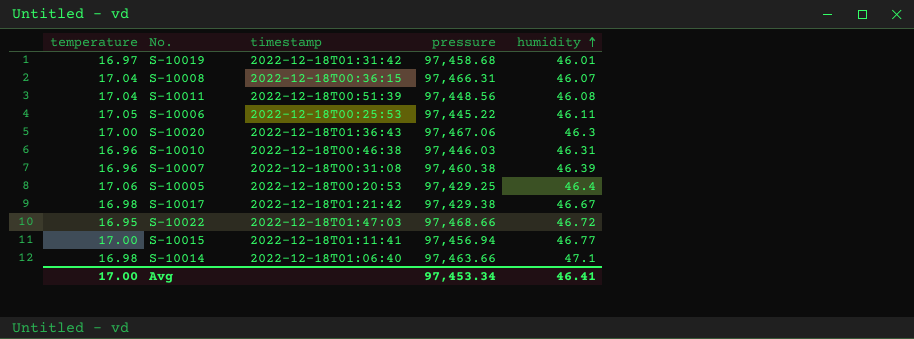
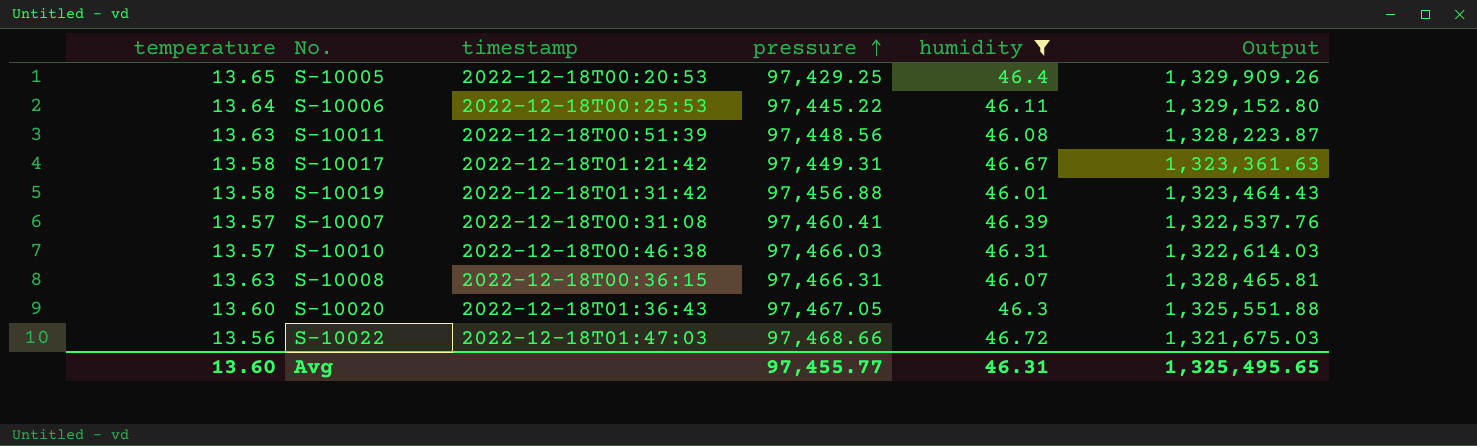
filter: none -> humidity <= 46.72
row order: humidity ascending -> pressure ascending
column Output | formula: none -> [temperature] * [pressure]
S-10005 | temperature: 17.06 -> 13.65
S-10006 | temperature: 17.05 -> 13.64
S-10011 | temperature: 17.04 -> 13.63
S-10017 | temperature: 16.98 -> 13.58
S-10017 | pressure: 97,429.38 -> 97,449.31
S-10019 | temperature: 16.97 -> 13.58
S-10019 | pressure: 97,458.68 -> 97,456.88
S-10007 | temperature: 16.96 -> 13.57
S-10007 | pressure: 97,460.38 -> 97,460.41
S-10010 | temperature: 16.96 -> 13.57
S-10010 | pressure: 97,446.03 -> 97,466.03
S-10008 | temperature: 17.04 -> 13.63
S-10020 | temperature: 17.00 -> 13.60
S-10020 | pressure: 97,467.06 -> 97,467.05
S-10022 | temperature: 16.95 -> 13.56
Avg | temperature: 17.00 -> 13.60
Avg | pressure: 97,453.34 -> 97,455.77
Avg | humidity: 46.41 -> 46.31

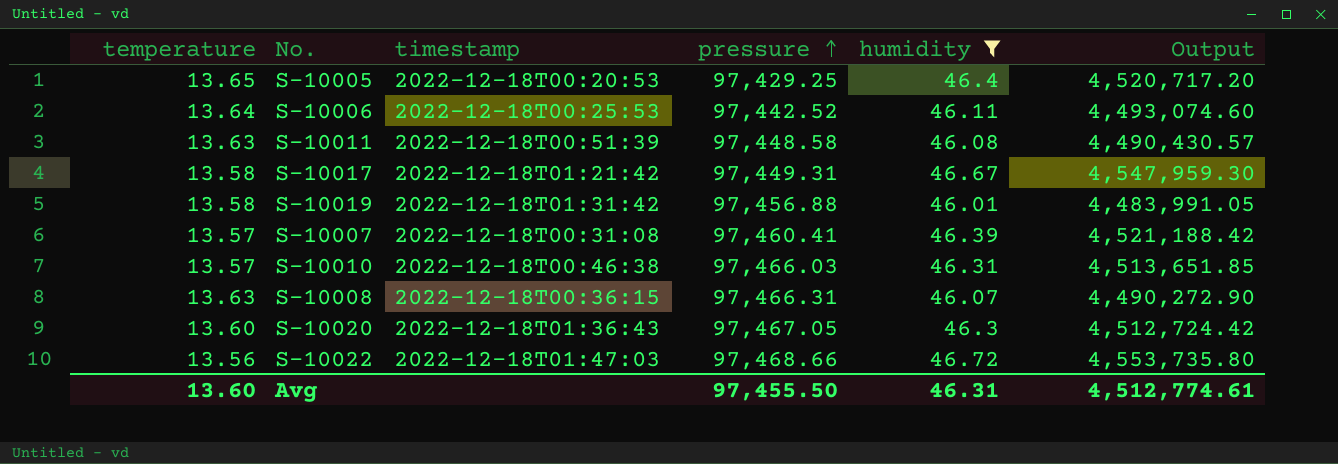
column Output | formula: [temperature] * [pressure] -> [pressure] * [humidity]
S-10006 | pressure: 97,445.22 -> 97,442.52
S-10011 | pressure: 97,448.56 -> 97,448.58
Avg | pressure: 97,455.77 -> 97,455.50
Avg | Output: 1,325,495.65 -> 4,512,774.61

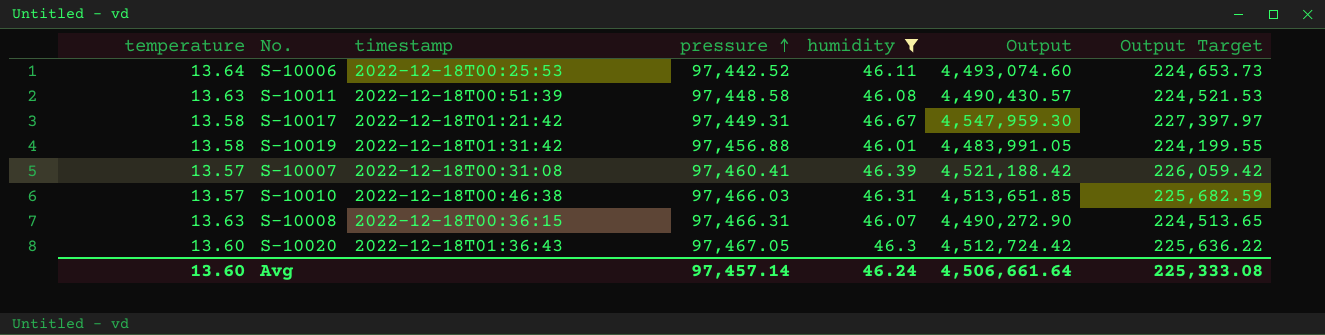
column Output Target | formula: none -> [Output] * 0.05
row S-10005: 13.65 | 2022-12-18T00:20:53 | 97,429.25 | 46.4 | 4,520,717.20 -> none
row S-10022: 13.56 | 2022-12-18T01:47:03 | 97,468.66 | 46.72 | 4,553,735.80 -> none
Avg | pressure: 97,455.50 -> 97,457.14
Avg | humidity: 46.31 -> 46.24
Avg | Output: 4,512,774.61 -> 4,506,661.64

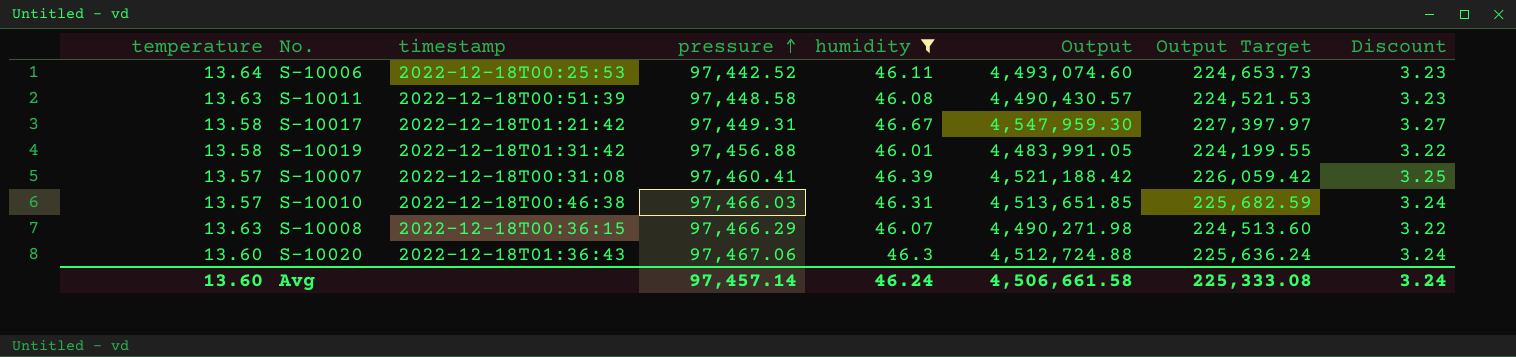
column Discount | formula: none -> [humidity] * 0.07
S-10008 | pressure: 97,466.31 -> 97,466.29
S-10008 | Output: 4,490,272.90 -> 4,490,271.98
S-10008 | Output Target: 224,513.65 -> 224,513.60
S-10020 | pressure: 97,467.05 -> 97,467.06
S-10020 | Output: 4,512,724.42 -> 4,512,724.88
S-10020 | Output Target: 225,636.22 -> 225,636.24
Avg | Output: 4,506,661.64 -> 4,506,661.58

